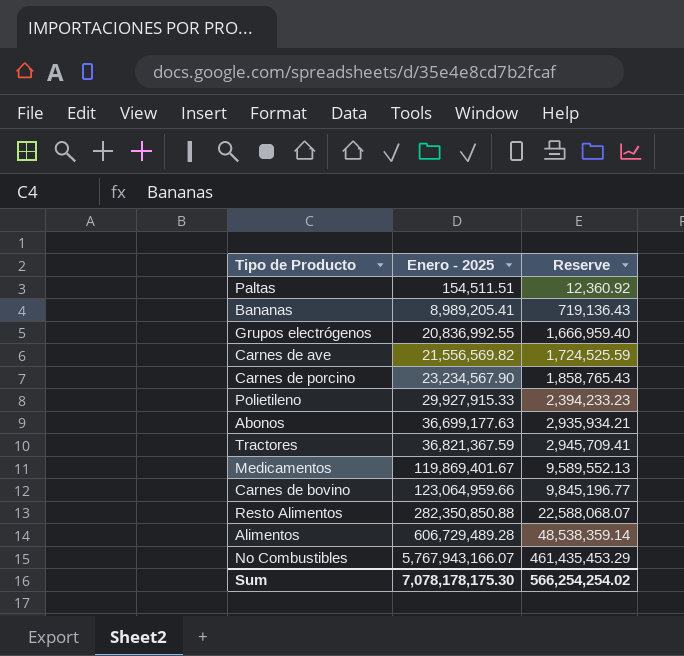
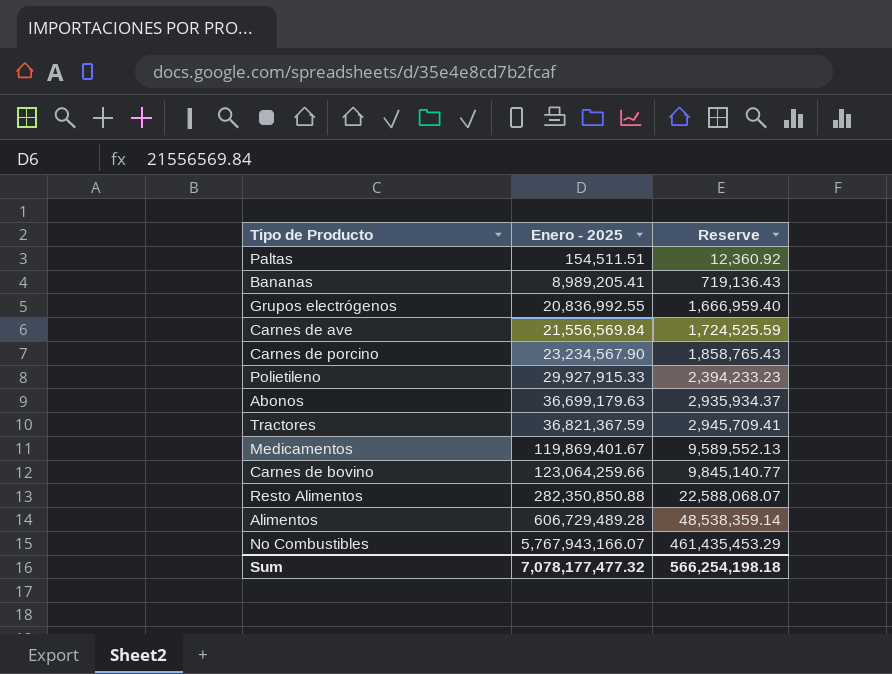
Carnes de ave | Enero - 2025: 21,556,569.82 -> 21,556,569.84
Abonos | Enero - 2025: 36,699,177.63 -> 36,699,179.63
Abonos | Reserve: 2,935,934.21 -> 2,935,934.37
Carnes de bovino | Enero - 2025: 123,064,959.66 -> 123,064,259.66
Carnes de bovino | Reserve: 9,845,196.77 -> 9,845,140.77
Sum | Enero - 2025: 7,078,178,175.30 -> 7,078,177,477.32
Sum | Reserve: 566,254,254.02 -> 566,254,198.18

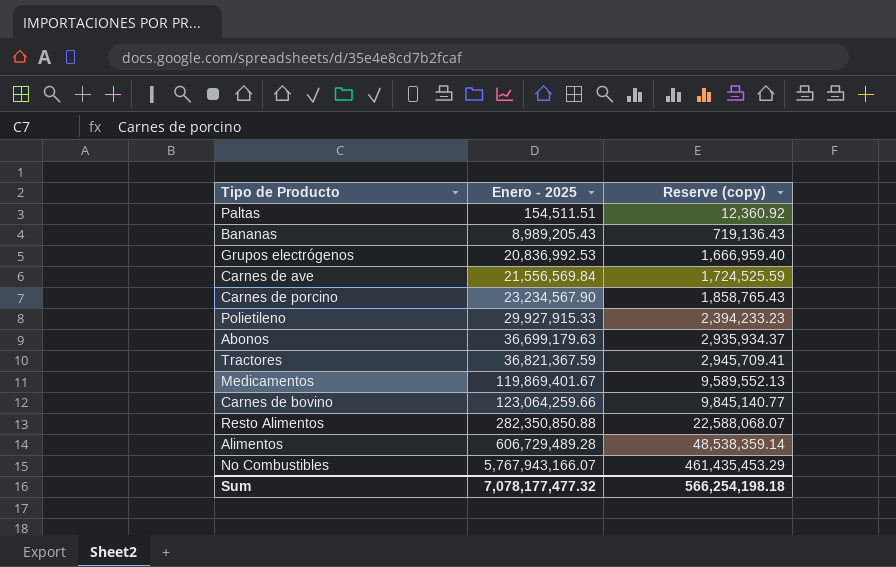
column name: Reserve -> Reserve (copy)
Bananas | Enero - 2025: 8,989,205.41 -> 8,989,205.43
Grupos electrógenos | Enero - 2025: 20,836,992.55 -> 20,836,992.53

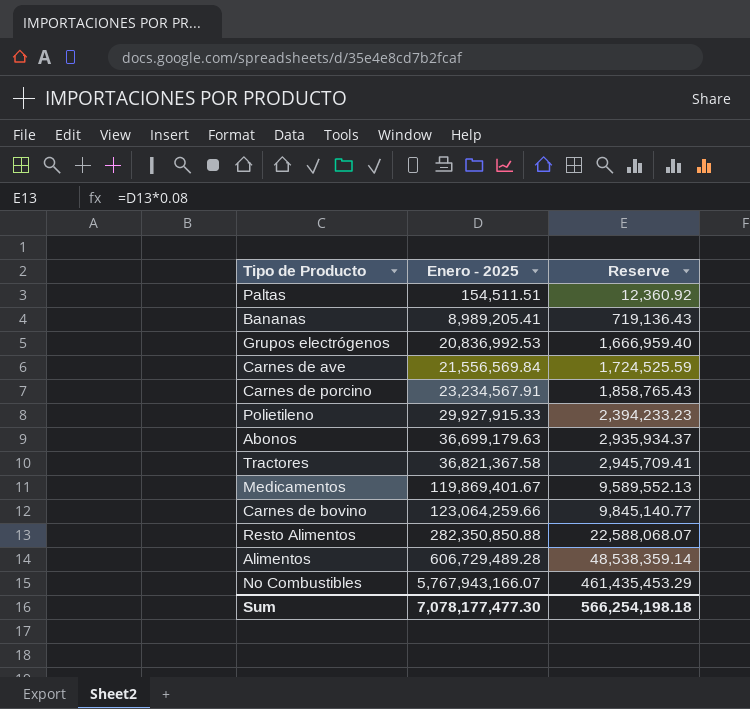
column name: Reserve (copy) -> Reserve
Bananas | Enero - 2025: 8,989,205.43 -> 8,989,205.41
Carnes de porcino | Enero - 2025: 23,234,567.90 -> 23,234,567.91
Tractores | Enero - 2025: 36,821,367.59 -> 36,821,367.58
Sum | Enero - 2025: 7,078,177,477.32 -> 7,078,177,477.30

